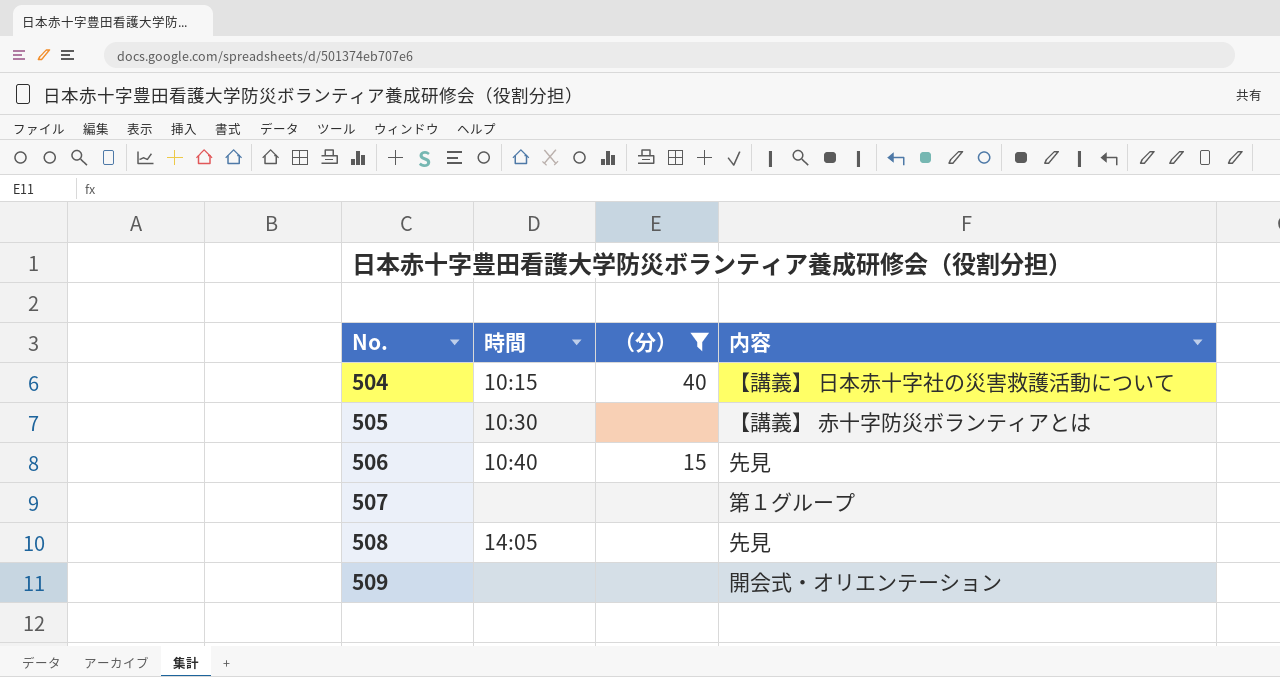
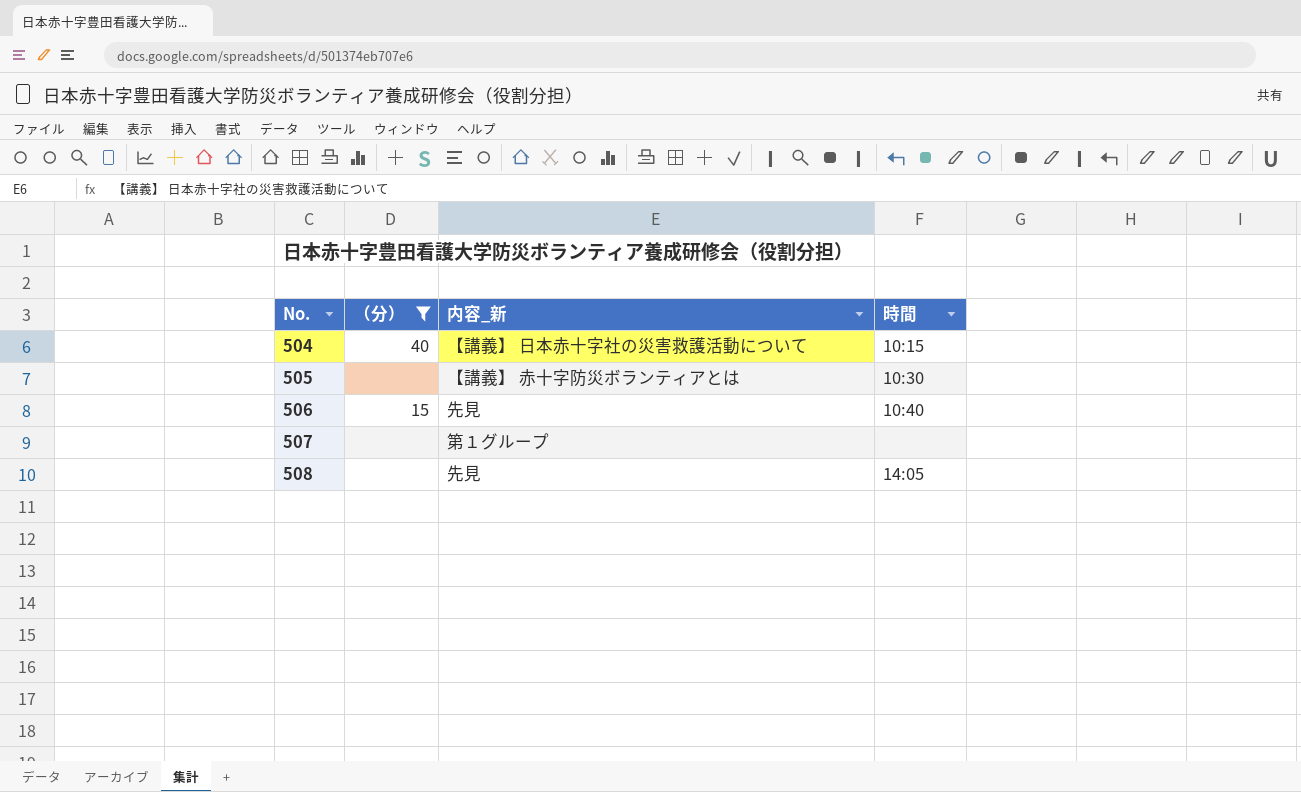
column name: 内容 -> 内容_新
column 時間 | position: 2 -> 4
row 509: none | none | 開会式・オリエンテーション -> none

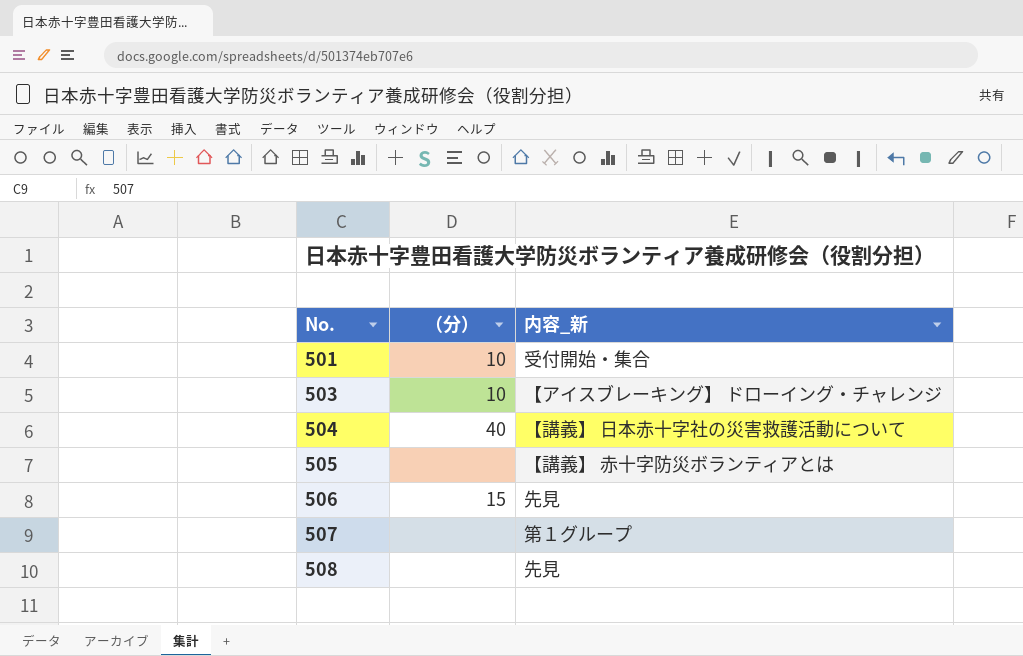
filter: （分） != 10 -> none
column 時間 | position: 4 -> none

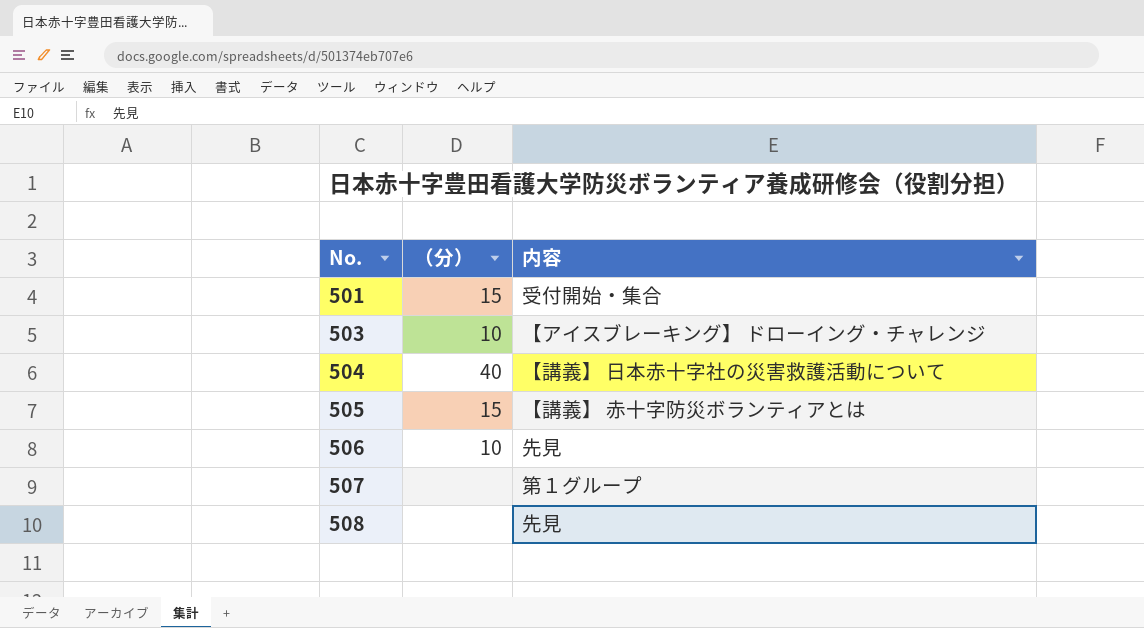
column name: 内容_新 -> 内容
501 | （分）: 10 -> 15
505 | （分）: none -> 15
506 | （分）: 15 -> 10

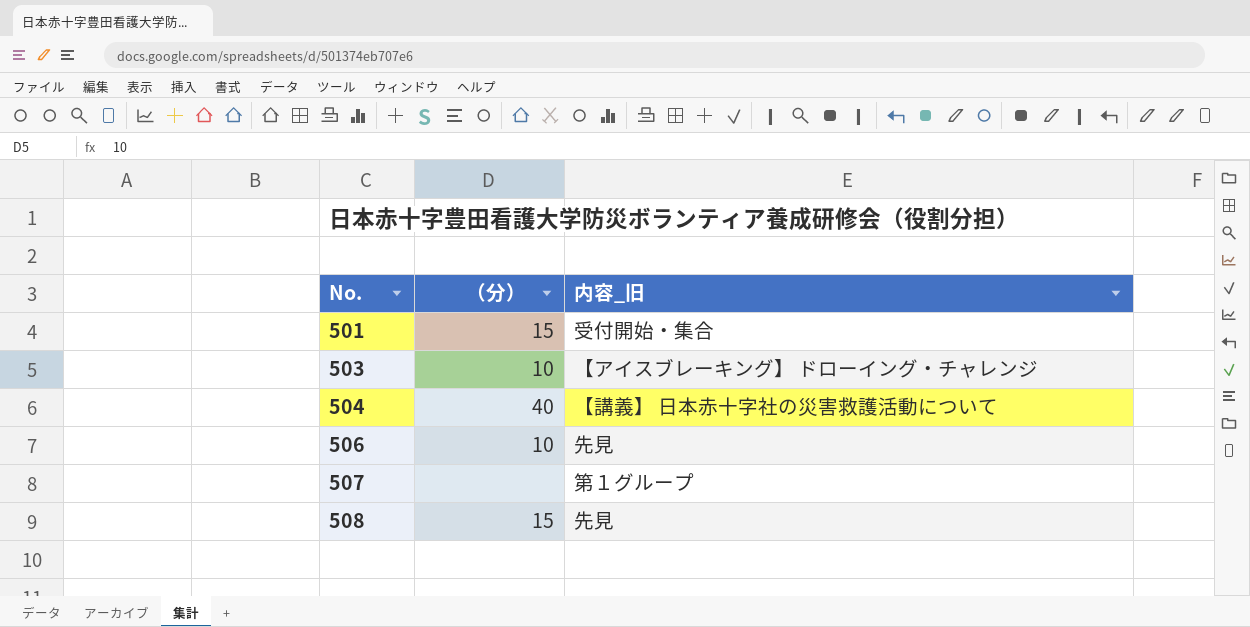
column name: 内容 -> 内容_旧
row 505: 15 | 【講義】 赤十字防災ボランティアとは -> none
508 | （分）: none -> 15

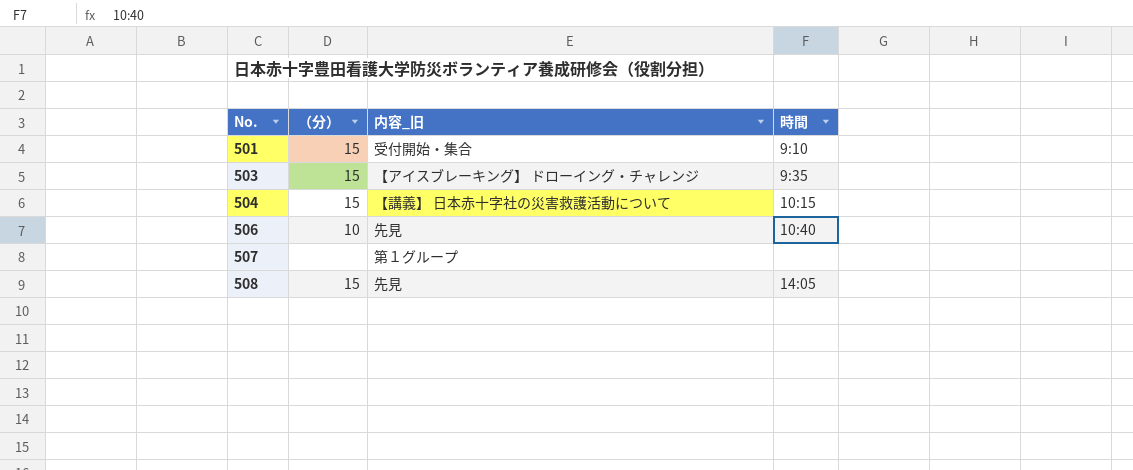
column 時間 | position: none -> 4
503 | （分）: 10 -> 15
504 | （分）: 40 -> 15

